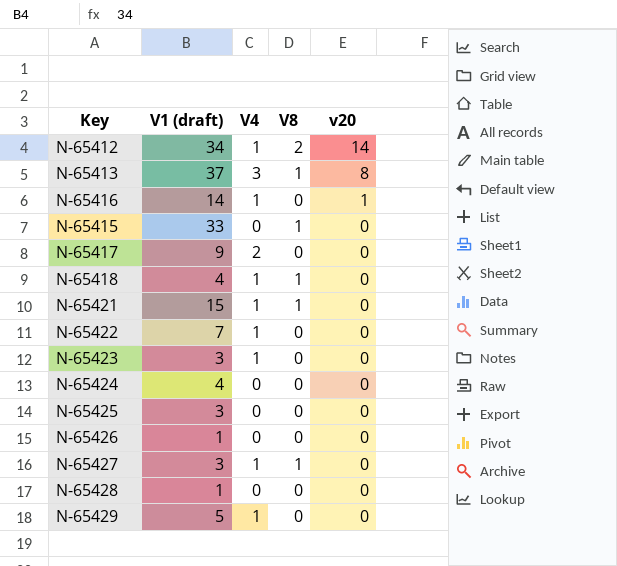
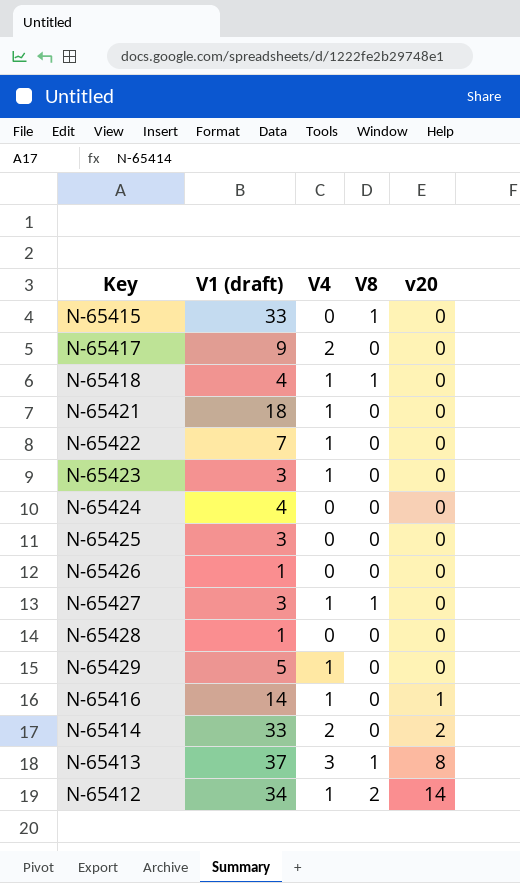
row order: v20 descending -> v20 ascending
N-65421 | V1 (draft): 15 -> 18
N-65421 | V8: 1 -> 0
row N-65414: none -> 33 | 2 | 0 | 2

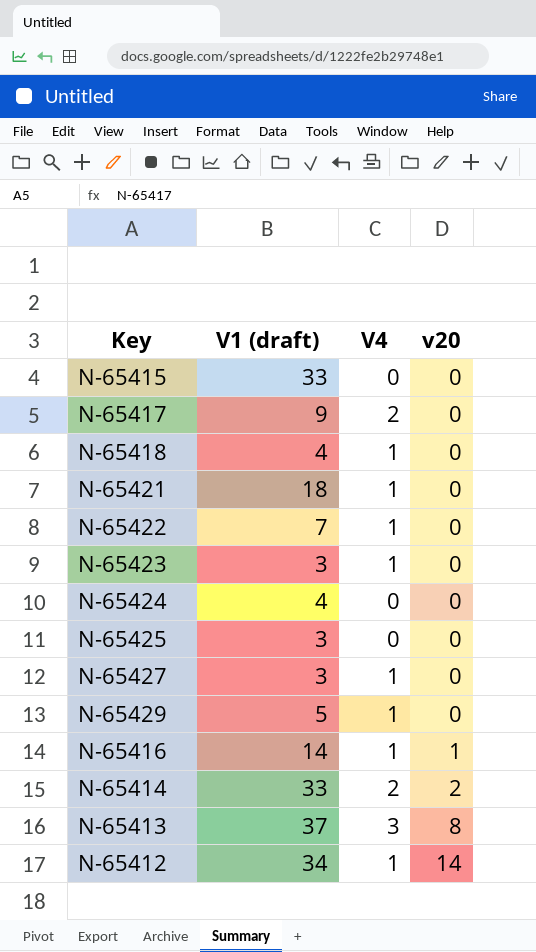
column V8 | position: 4 -> none
row N-65426: 1 | 0 | 0 | 0 -> none
row N-65428: 1 | 0 | 0 | 0 -> none

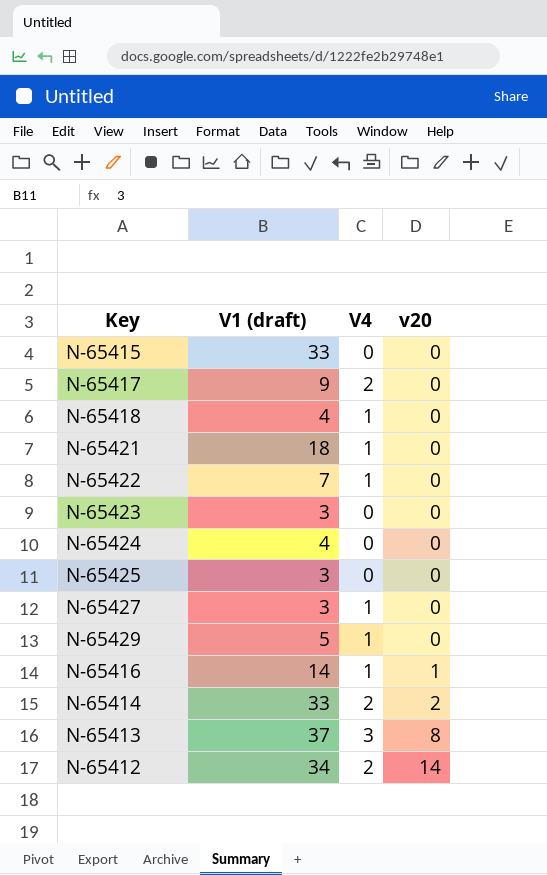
N-65423 | V4: 1 -> 0
N-65412 | V4: 1 -> 2

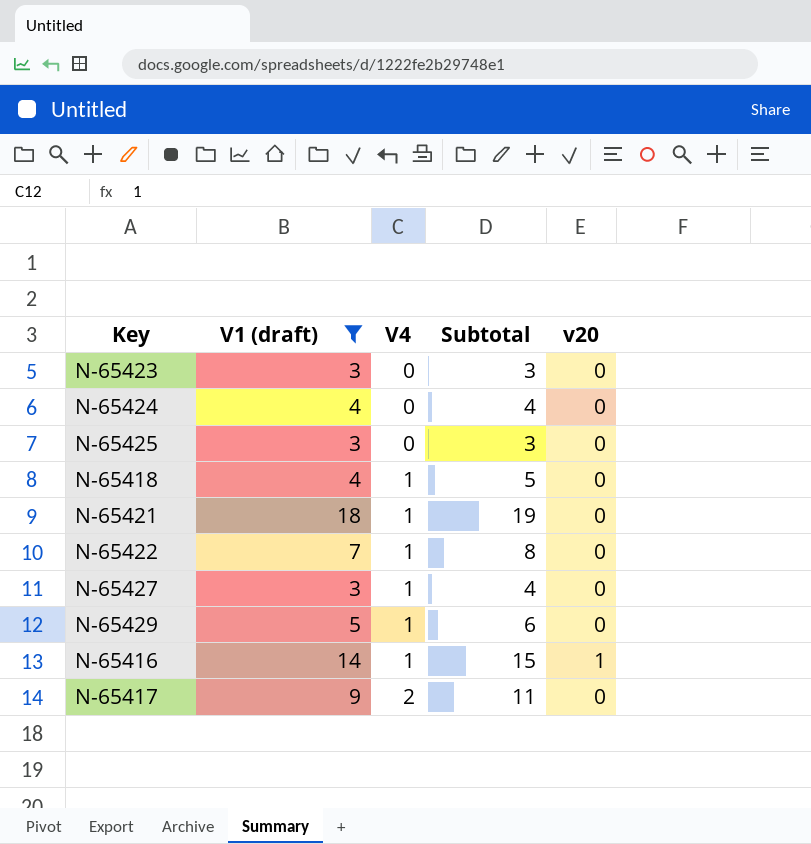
filter: none -> V1 (draft) <= 18
row order: v20 ascending -> V4 ascending
column Subtotal | formula: none -> [V1 (draft)] + [V4]

